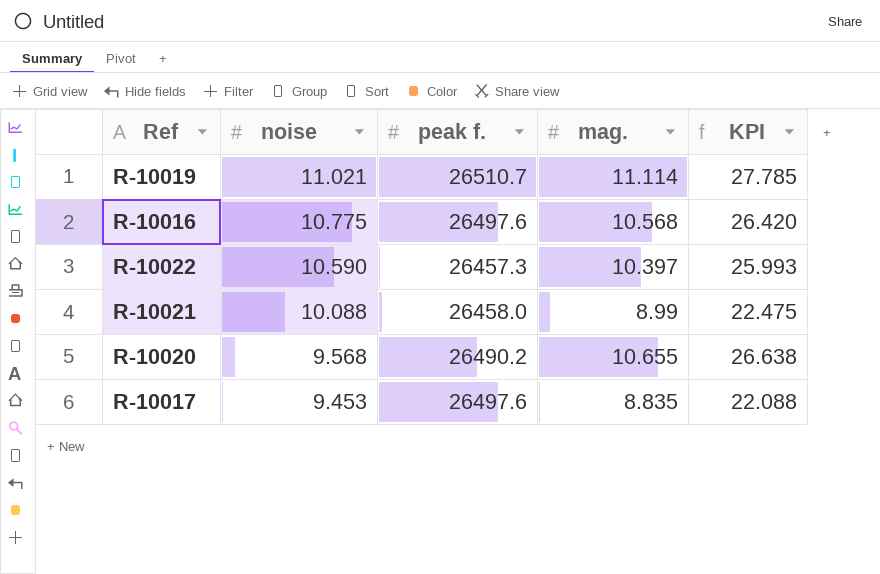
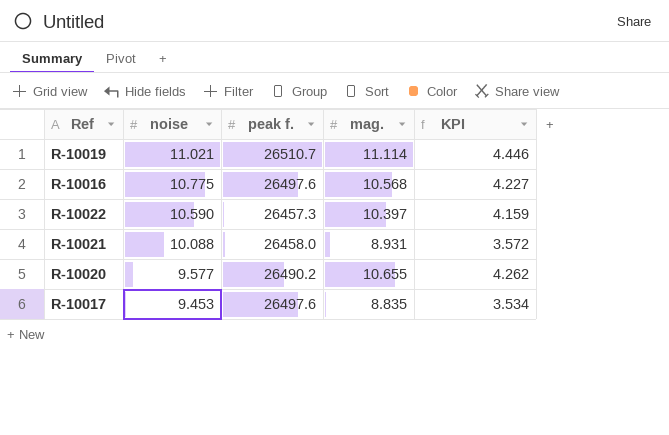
column KPI | formula: [mag.] * 2.5 -> [mag.] * 0.4
R-10021 | mag.: 8.99 -> 8.931
R-10020 | noise: 9.568 -> 9.577

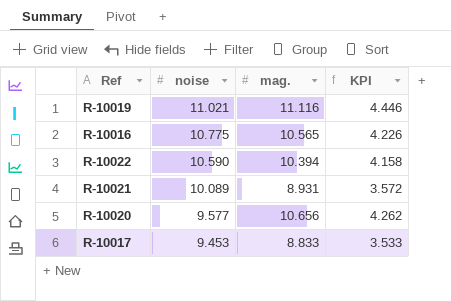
column peak f. | position: 3 -> none
R-10019 | mag.: 11.114 -> 11.116
R-10016 | mag.: 10.568 -> 10.565
R-10016 | KPI: 4.227 -> 4.226
R-10022 | mag.: 10.397 -> 10.394
R-10022 | KPI: 4.159 -> 4.158
R-10021 | noise: 10.088 -> 10.089
R-10020 | mag.: 10.655 -> 10.656
R-10017 | mag.: 8.835 -> 8.833
R-10017 | KPI: 3.534 -> 3.533

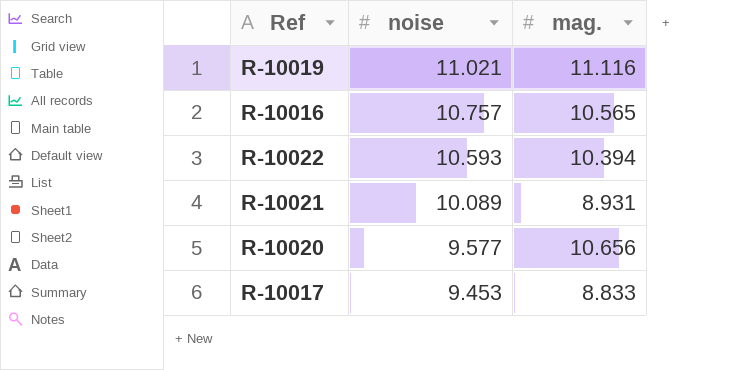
column KPI | formula: [mag.] * 0.4 -> none
R-10016 | noise: 10.775 -> 10.757
R-10022 | noise: 10.590 -> 10.593

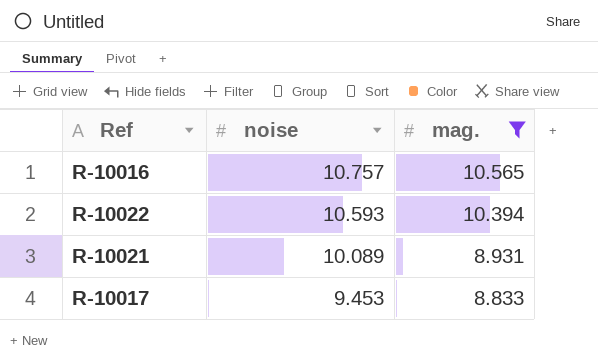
filter: none -> mag. <= 10.565

